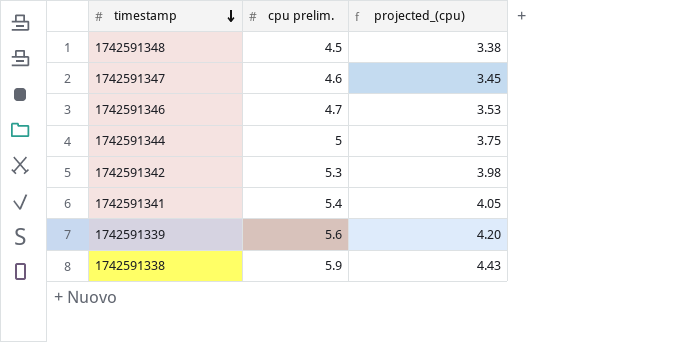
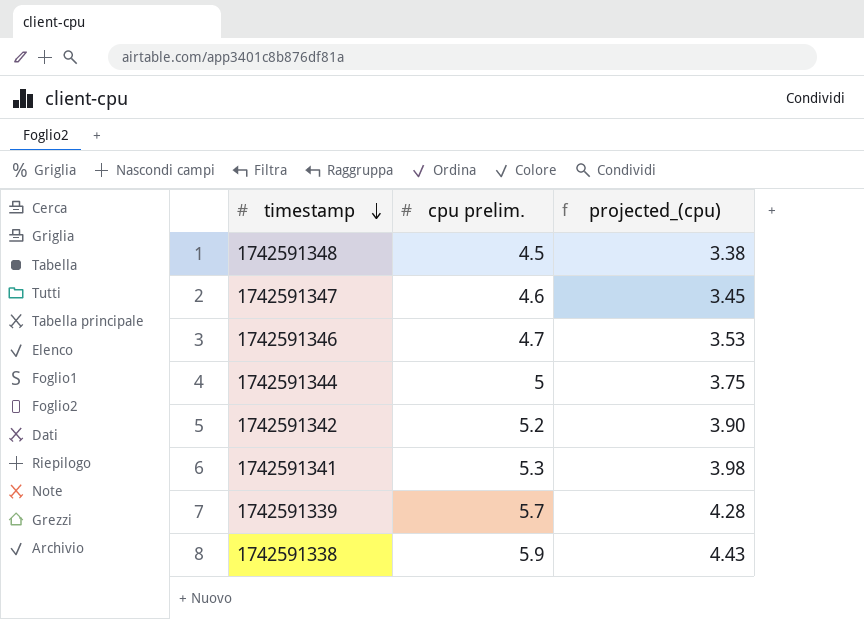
1742591342 | cpu prelim.: 5.3 -> 5.2
1742591342 | projected_(cpu): 3.98 -> 3.90
1742591341 | cpu prelim.: 5.4 -> 5.3
1742591341 | projected_(cpu): 4.05 -> 3.98
1742591339 | cpu prelim.: 5.6 -> 5.7
1742591339 | projected_(cpu): 4.20 -> 4.28

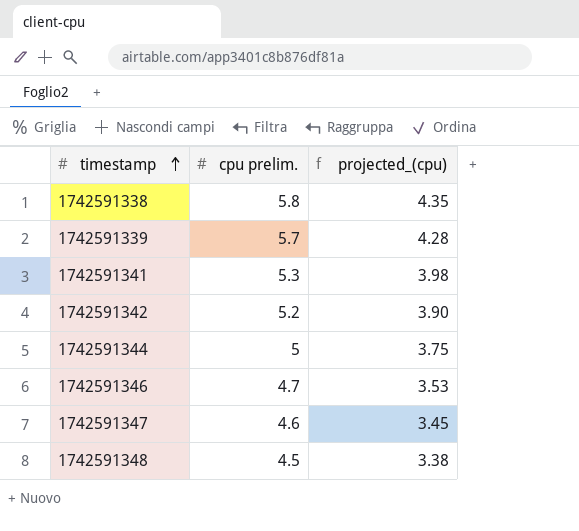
row order: timestamp descending -> timestamp ascending
1742591338 | cpu prelim.: 5.9 -> 5.8
1742591338 | projected_(cpu): 4.43 -> 4.35

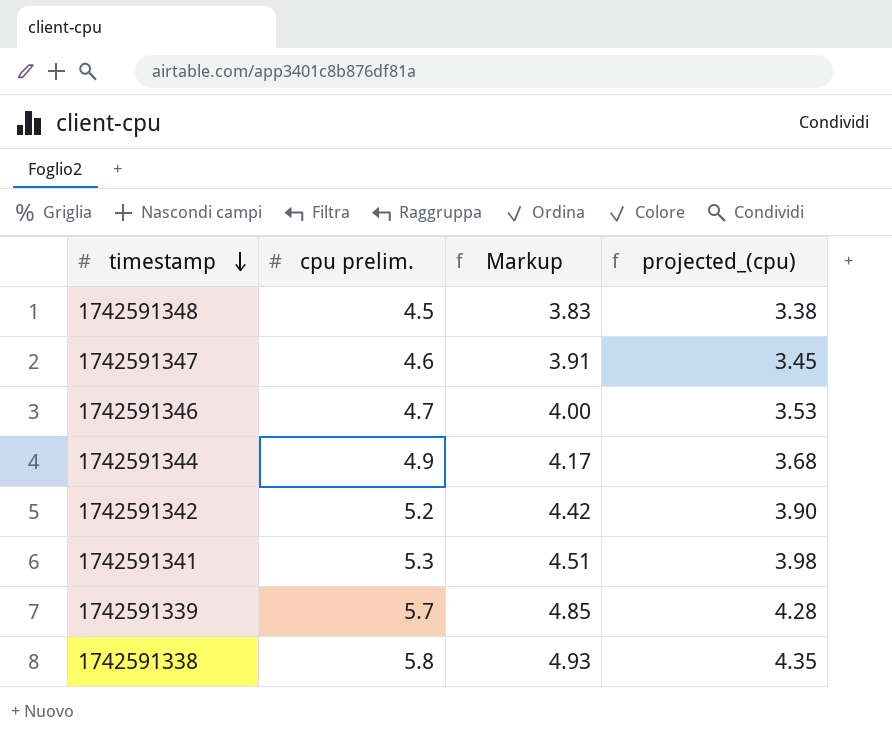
row order: timestamp ascending -> timestamp descending
column Markup | formula: none -> [cpu prelim.] * 0.85
1742591344 | cpu prelim.: 5 -> 4.9
1742591344 | projected_(cpu): 3.75 -> 3.68

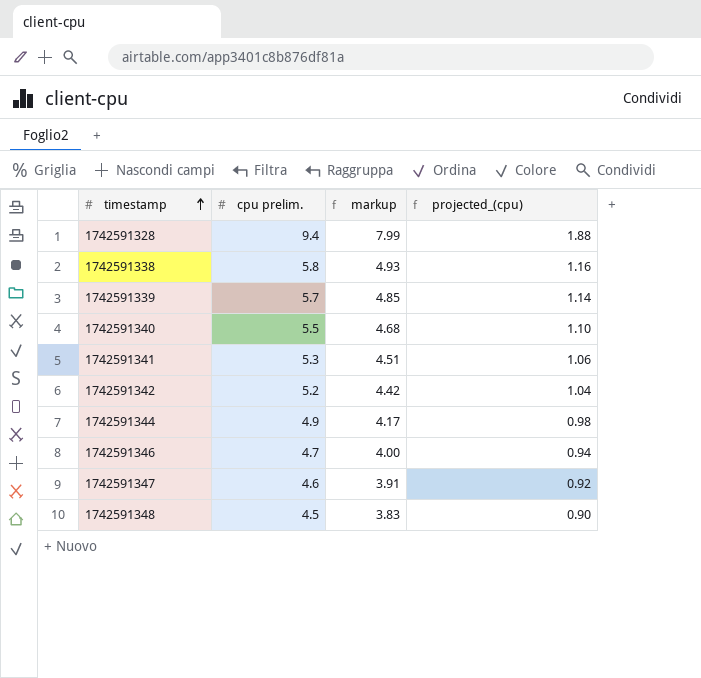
row order: timestamp descending -> timestamp ascending
column name: Markup -> markup
column projected_(cpu) | formula: [cpu prelim.] * 0.75 -> [cpu prelim.] * 0.2
row 1742591328: none -> 9.4 | 7.99 | 1.88
row 1742591340: none -> 5.5 | 4.68 | 1.10

